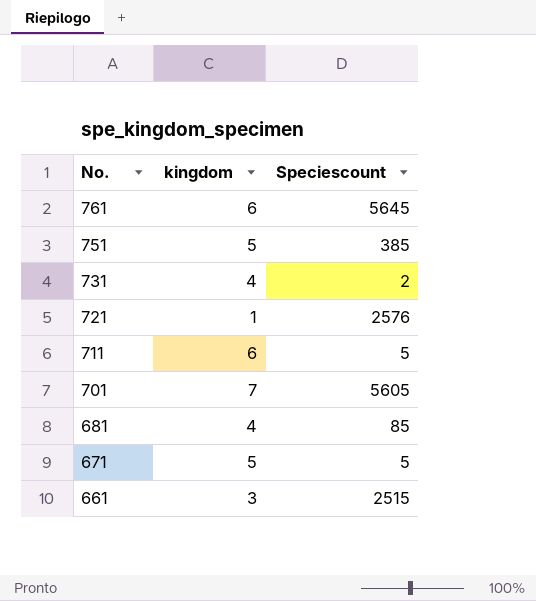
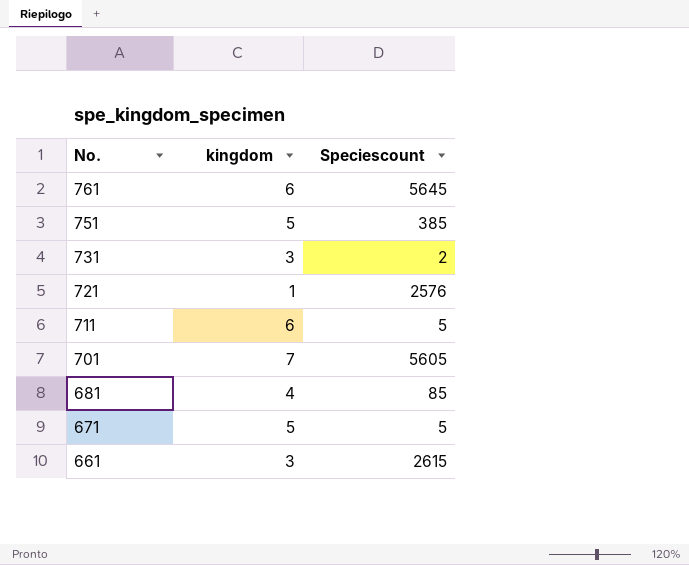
731 | kingdom: 4 -> 3
661 | Speciescount: 2515 -> 2615

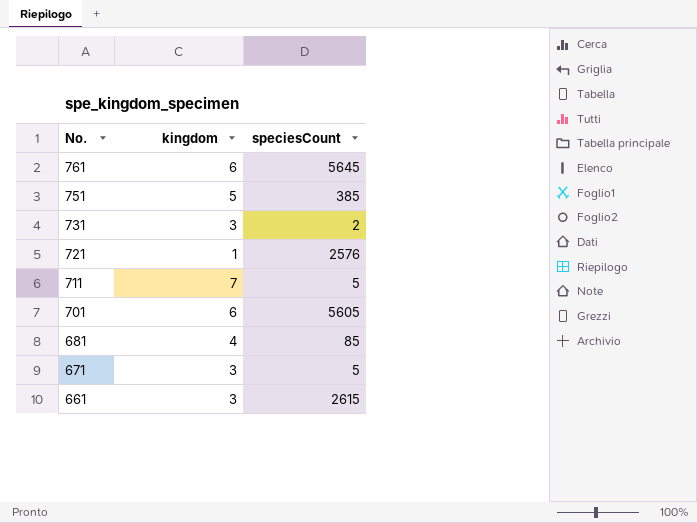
column name: Speciescount -> speciesCount
711 | kingdom: 6 -> 7
701 | kingdom: 7 -> 6
671 | kingdom: 5 -> 3

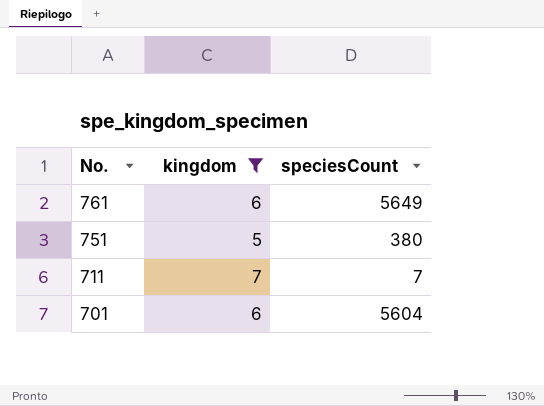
filter: none -> kingdom >= 5
761 | speciesCount: 5645 -> 5649
751 | speciesCount: 385 -> 380
711 | speciesCount: 5 -> 7
701 | speciesCount: 5605 -> 5604

